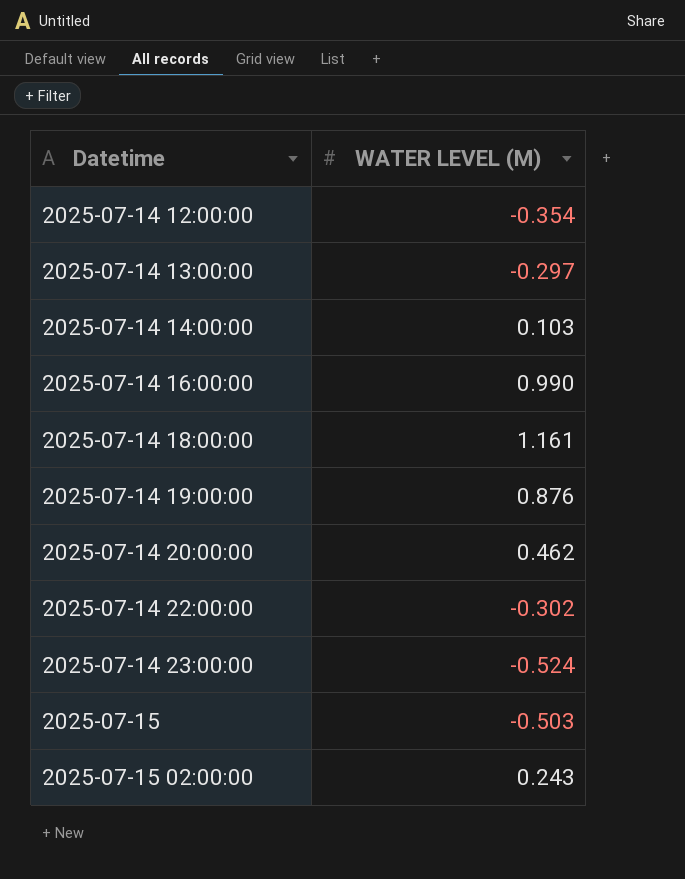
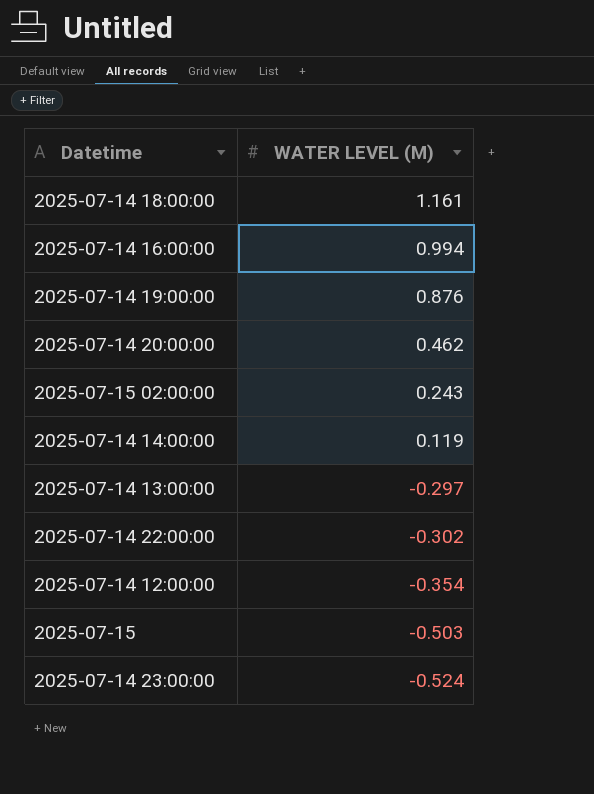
row order: Datetime ascending -> WATER LEVEL (M) descending
2025-07-14 16:00:00 | WATER LEVEL (M): 0.990 -> 0.994
2025-07-14 14:00:00 | WATER LEVEL (M): 0.103 -> 0.119

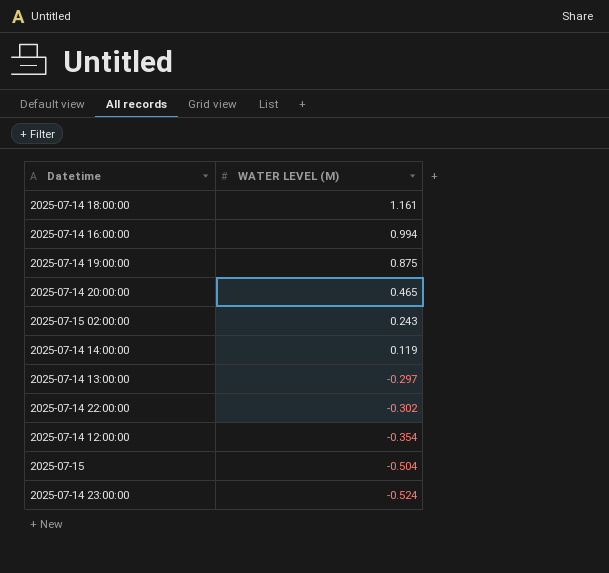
2025-07-14 19:00:00 | WATER LEVEL (M): 0.876 -> 0.875
2025-07-14 20:00:00 | WATER LEVEL (M): 0.462 -> 0.465
2025-07-15 | WATER LEVEL (M): -0.503 -> -0.504

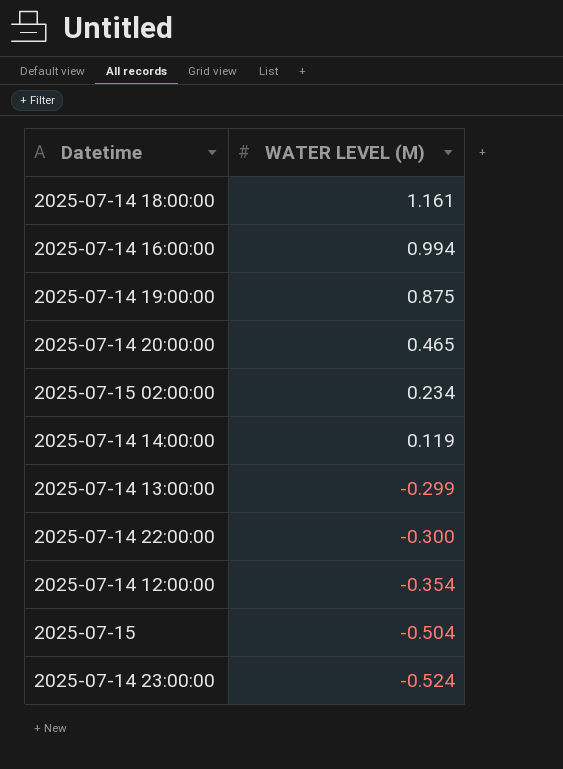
2025-07-15 02:00:00 | WATER LEVEL (M): 0.243 -> 0.234
2025-07-14 13:00:00 | WATER LEVEL (M): -0.297 -> -0.299
2025-07-14 22:00:00 | WATER LEVEL (M): -0.302 -> -0.300

